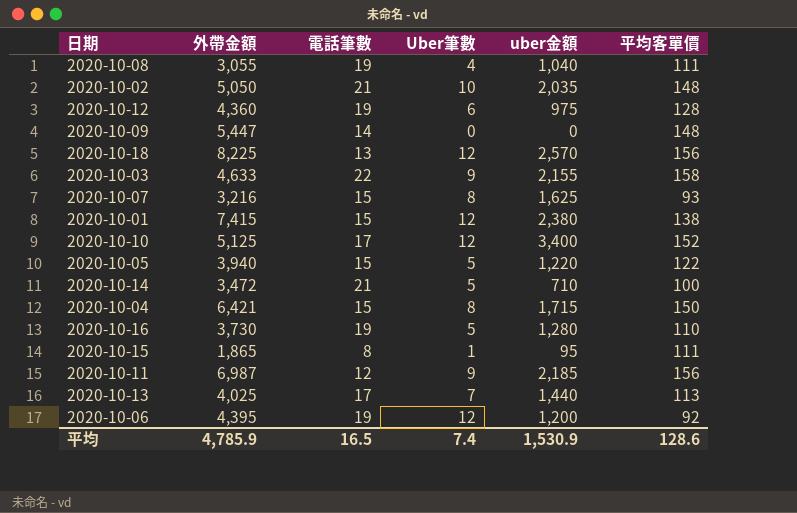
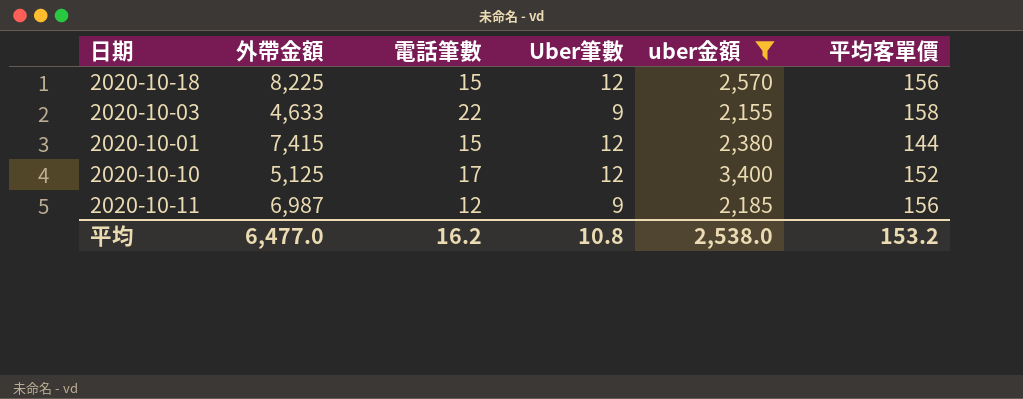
filter: none -> uber金額 >= 2,155
2020-10-18 | 電話筆數: 13 -> 15
2020-10-01 | 平均客單價: 138 -> 144
平均 | 外帶金額: 4,785.9 -> 6,477.0
平均 | 電話筆數: 16.5 -> 16.2
平均 | Uber筆數: 7.4 -> 10.8
平均 | uber金額: 1,530.9 -> 2,538.0
平均 | 平均客單價: 128.6 -> 153.2

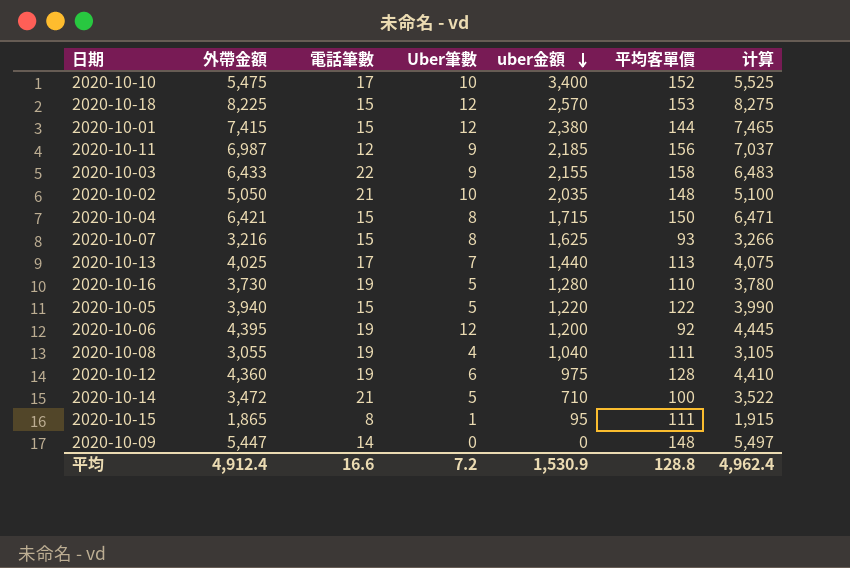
filter: uber金額 >= 2,155 -> none
row order: none -> uber金額 descending
column 计算 | formula: none -> [外帶金額] + 50
2020-10-10 | 外帶金額: 5,125 -> 5,475
2020-10-10 | Uber筆數: 12 -> 10
2020-10-18 | 平均客單價: 156 -> 153
2020-10-03 | 外帶金額: 4,633 -> 6,433
平均 | 外帶金額: 6,477.0 -> 4,912.4
平均 | 電話筆數: 16.2 -> 16.6
平均 | Uber筆數: 10.8 -> 7.2
平均 | uber金額: 2,538.0 -> 1,530.9
平均 | 平均客單價: 153.2 -> 128.8

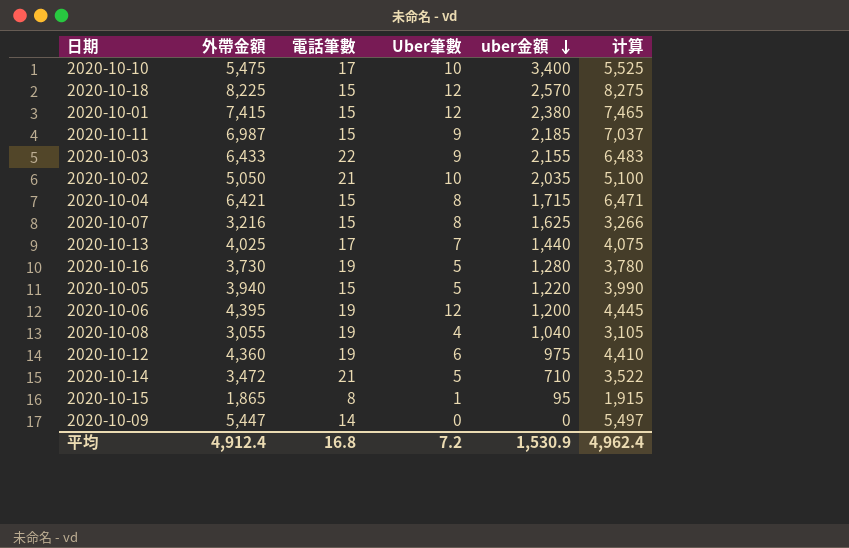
column 平均客單價 | position: 6 -> none
2020-10-11 | 電話筆數: 12 -> 15
平均 | 電話筆數: 16.6 -> 16.8

